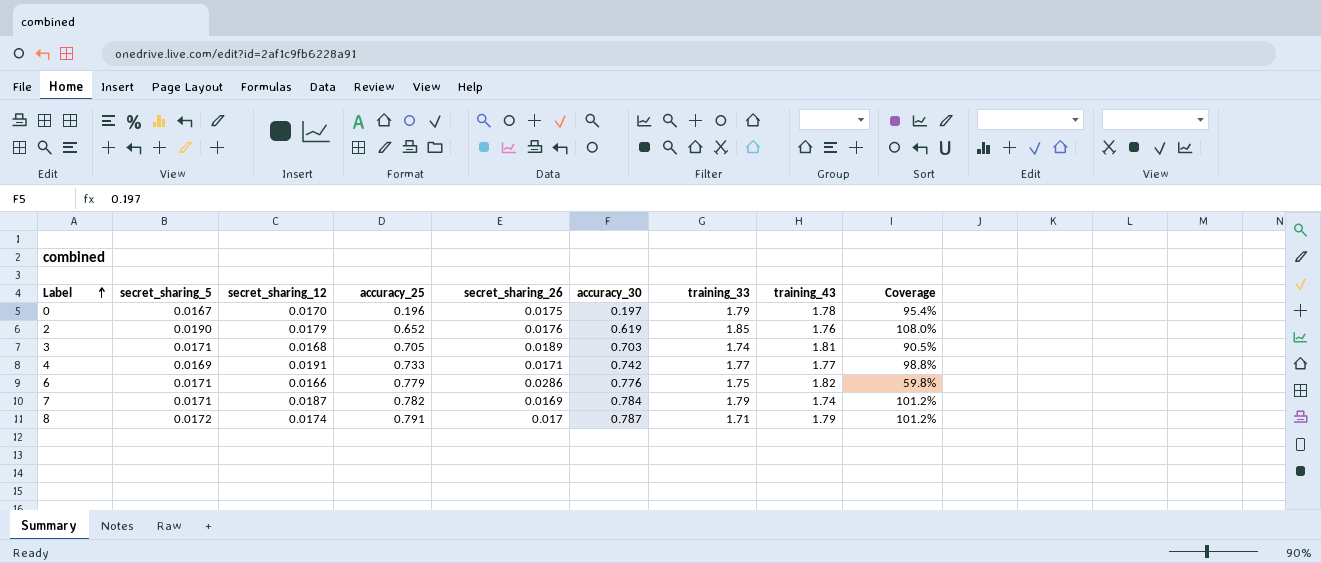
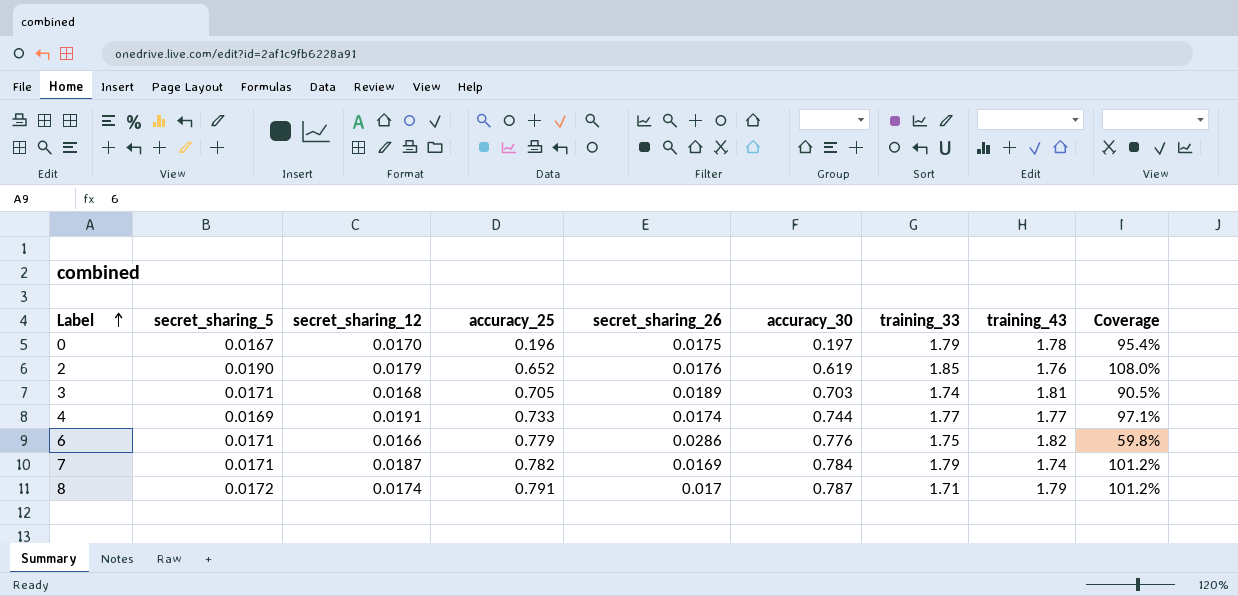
4 | secret_sharing_26: 0.0171 -> 0.0174
4 | accuracy_30: 0.742 -> 0.744
4 | Coverage: 98.8% -> 97.1%

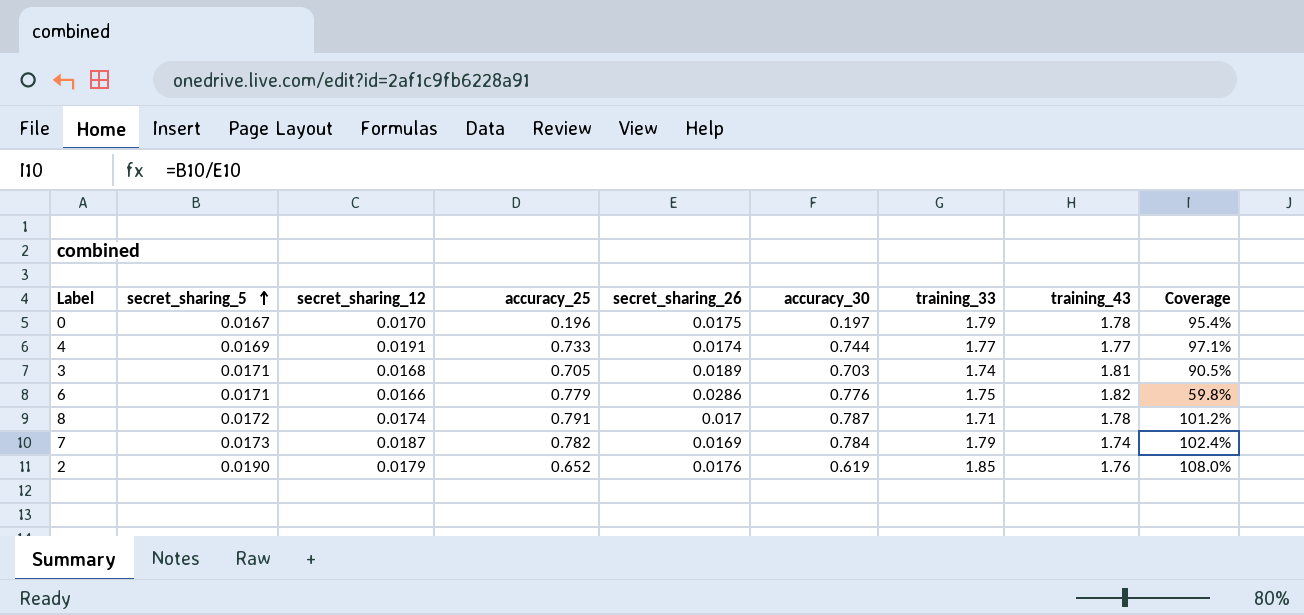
row order: Label ascending -> secret_sharing_5 ascending
8 | training_43: 1.79 -> 1.78
7 | secret_sharing_5: 0.0171 -> 0.0173
7 | Coverage: 101.2% -> 102.4%

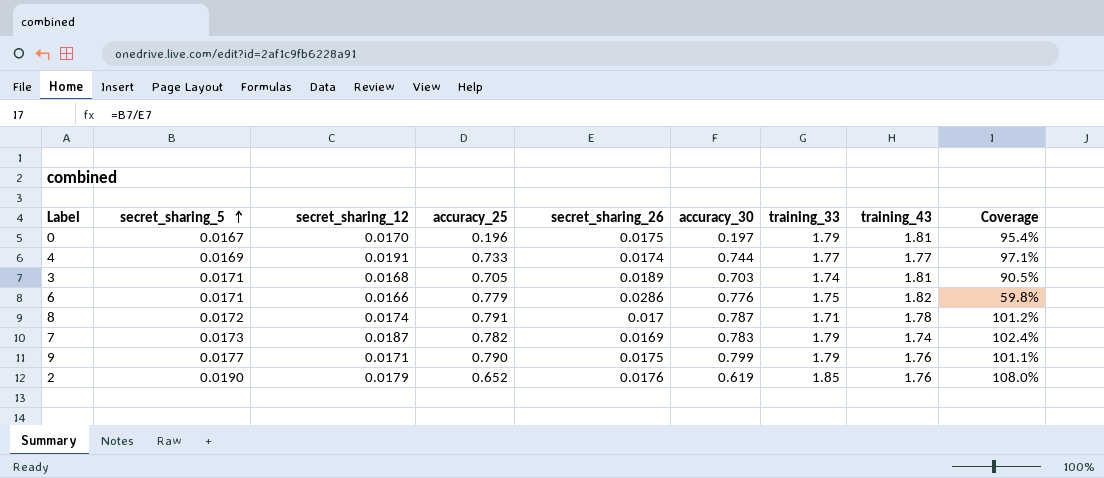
0 | training_43: 1.78 -> 1.81
7 | accuracy_30: 0.784 -> 0.783
row 9: none -> 0.0177 | 0.0171 | 0.790 | 0.0175 | 0.799 | 1.79 | 1.76 | 101.1%

